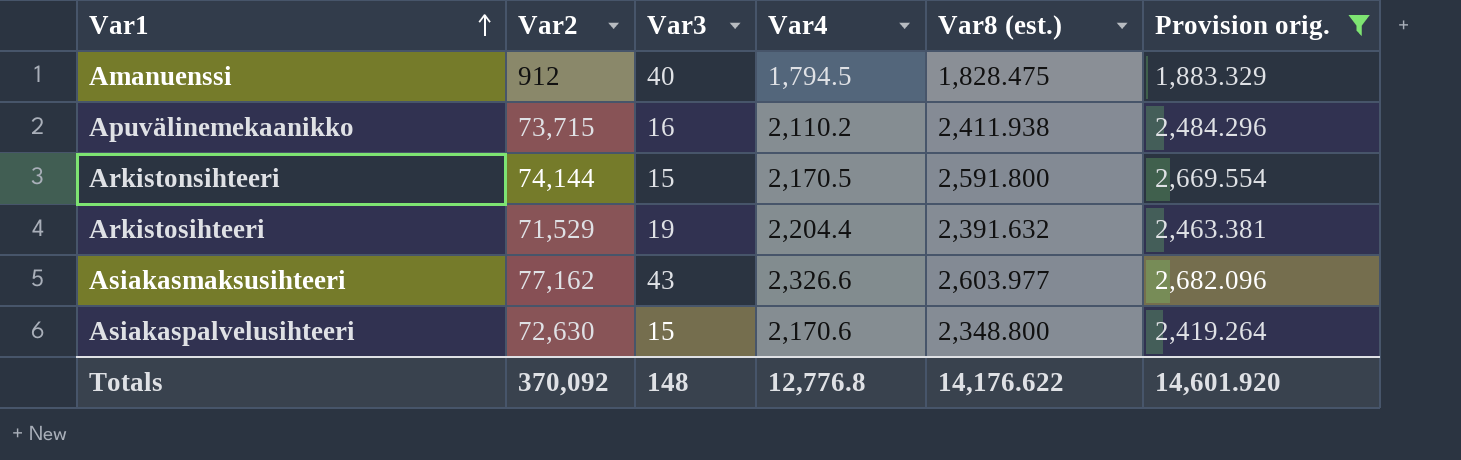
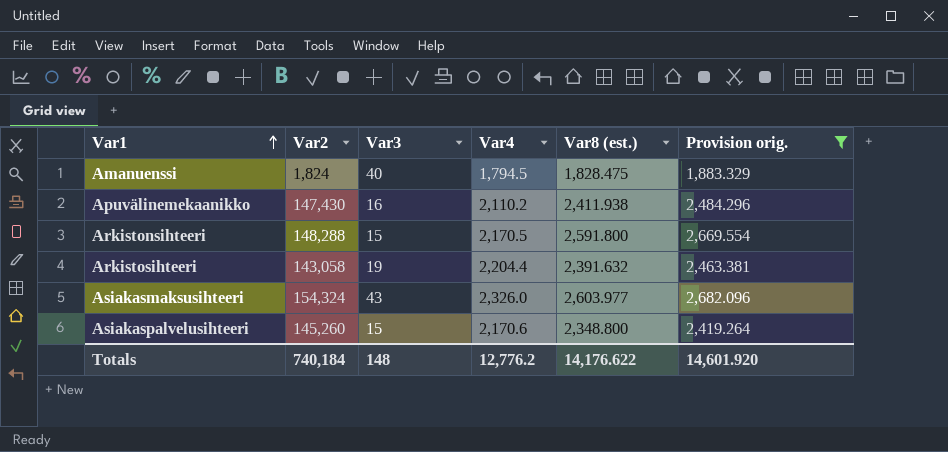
Amanuenssi | Var2: 912 -> 1,824
Apuvälinemekaanikko | Var2: 73,715 -> 147,430
Arkistonsihteeri | Var2: 74,144 -> 148,288
Arkistosihteeri | Var2: 71,529 -> 143,058
Asiakasmaksusihteeri | Var2: 77,162 -> 154,324
Asiakasmaksusihteeri | Var4: 2,326.6 -> 2,326.0
Asiakaspalvelusihteeri | Var2: 72,630 -> 145,260
Totals | Var2: 370,092 -> 740,184
Totals | Var4: 12,776.8 -> 12,776.2

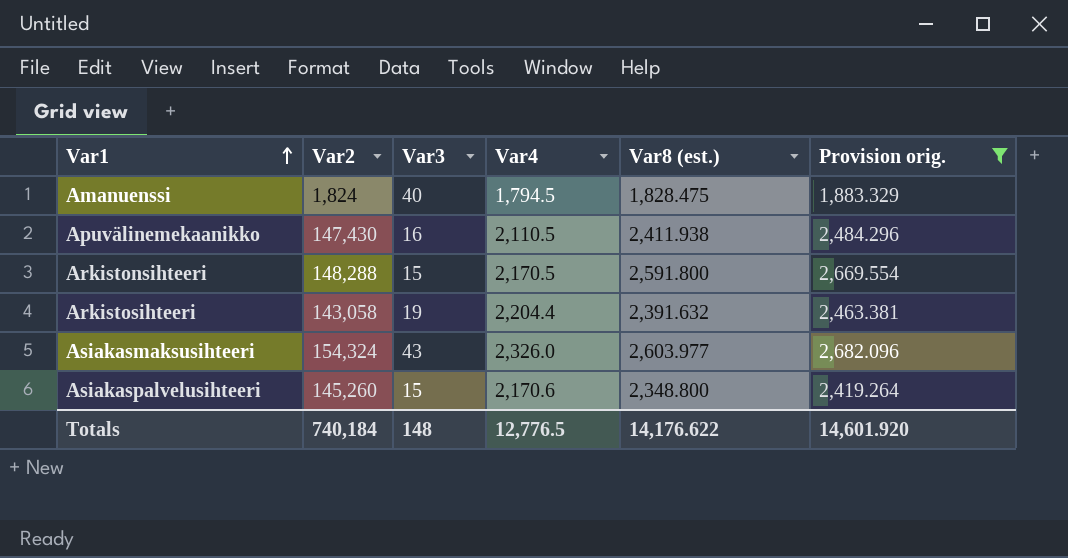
Apuvälinemekaanikko | Var4: 2,110.2 -> 2,110.5
Totals | Var4: 12,776.2 -> 12,776.5

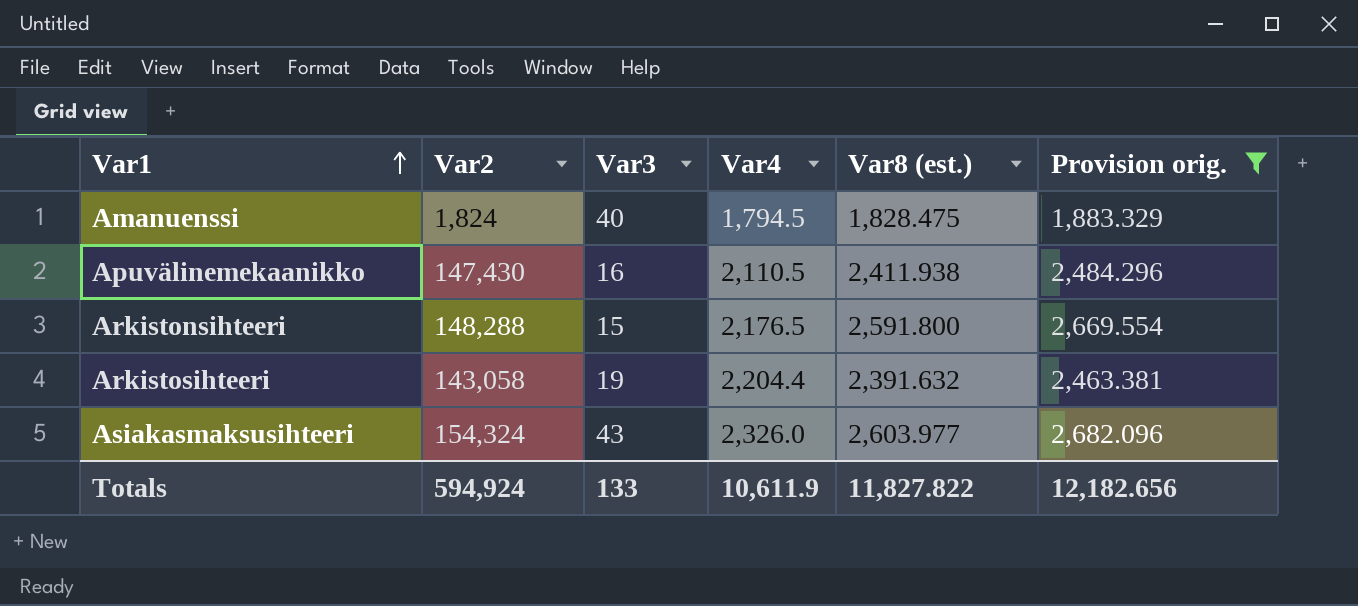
row Asiakaspalvelusihteeri: 145,260 | 15 | 2,170.6 | 2,348.800 | 2,419.264 -> none
Arkistonsihteeri | Var4: 2,170.5 -> 2,176.5
Totals | Var2: 740,184 -> 594,924
Totals | Var3: 148 -> 133
Totals | Var4: 12,776.5 -> 10,611.9
Totals | Var8 (est.): 14,176.622 -> 11,827.822
Totals | Provision orig.: 14,601.920 -> 12,182.656

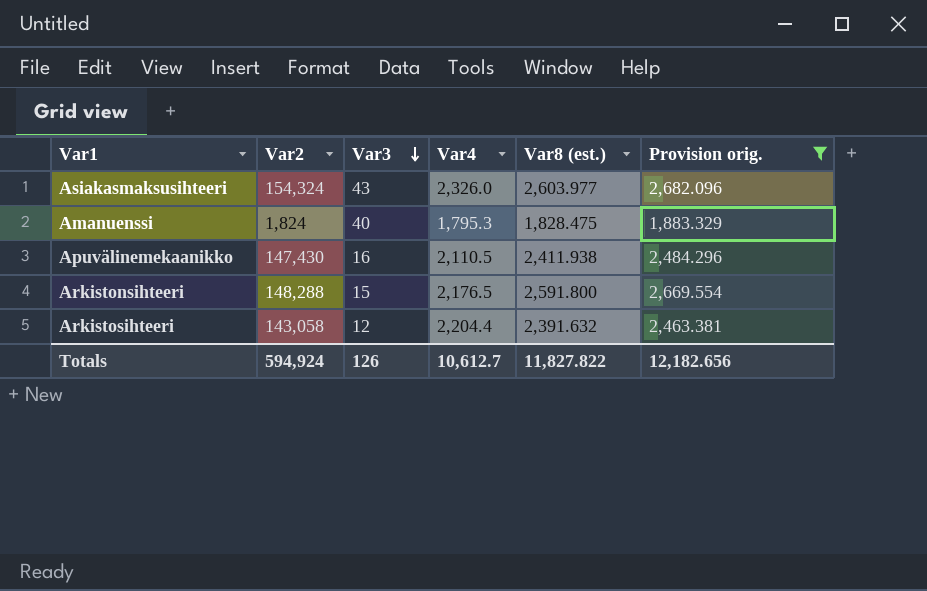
row order: Var1 ascending -> Var3 descending
Amanuenssi | Var4: 1,794.5 -> 1,795.3
Arkistosihteeri | Var3: 19 -> 12
Totals | Var3: 133 -> 126
Totals | Var4: 10,611.9 -> 10,612.7

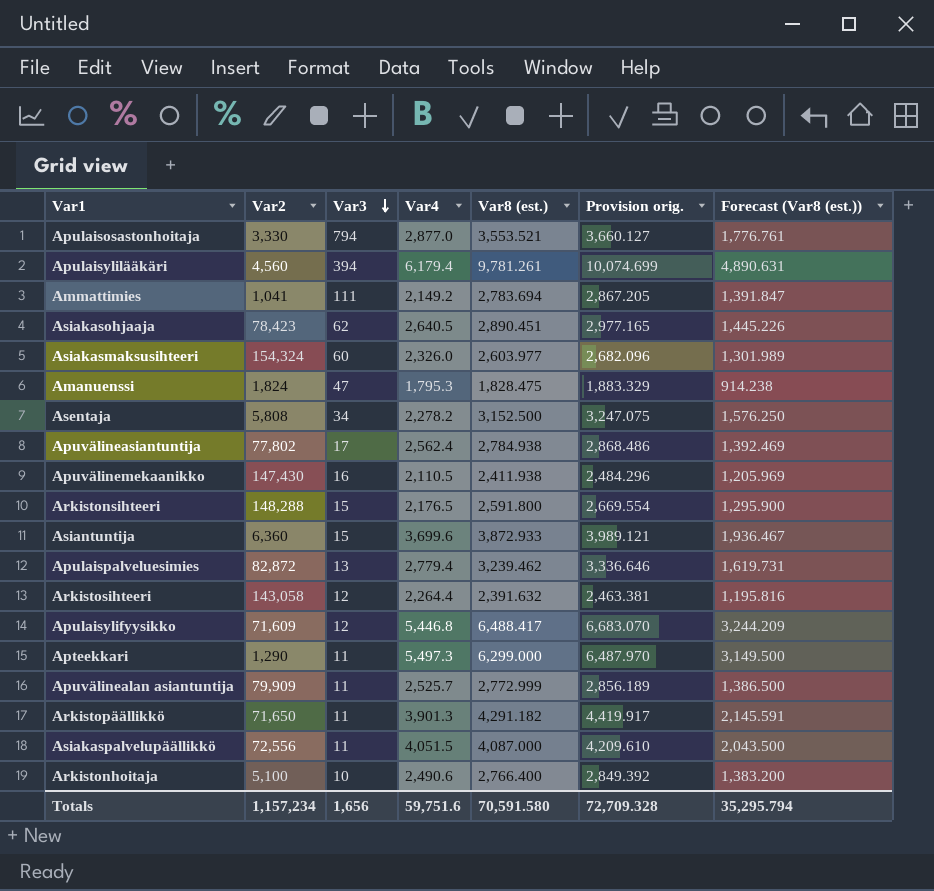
filter: Provision orig. <= 2,682.096 -> none
column Forecast (Var8 (est.)) | formula: none -> [Var8 (est.)] * 0.5
Asiakasmaksusihteeri | Var3: 43 -> 60
Amanuenssi | Var3: 40 -> 47
Arkistosihteeri | Var4: 2,204.4 -> 2,264.4
Totals | Var2: 594,924 -> 1,157,234
Totals | Var3: 126 -> 1,656
Totals | Var4: 10,612.7 -> 59,751.6
Totals | Var8 (est.): 11,827.822 -> 70,591.580
Totals | Provision orig.: 12,182.656 -> 72,709.328

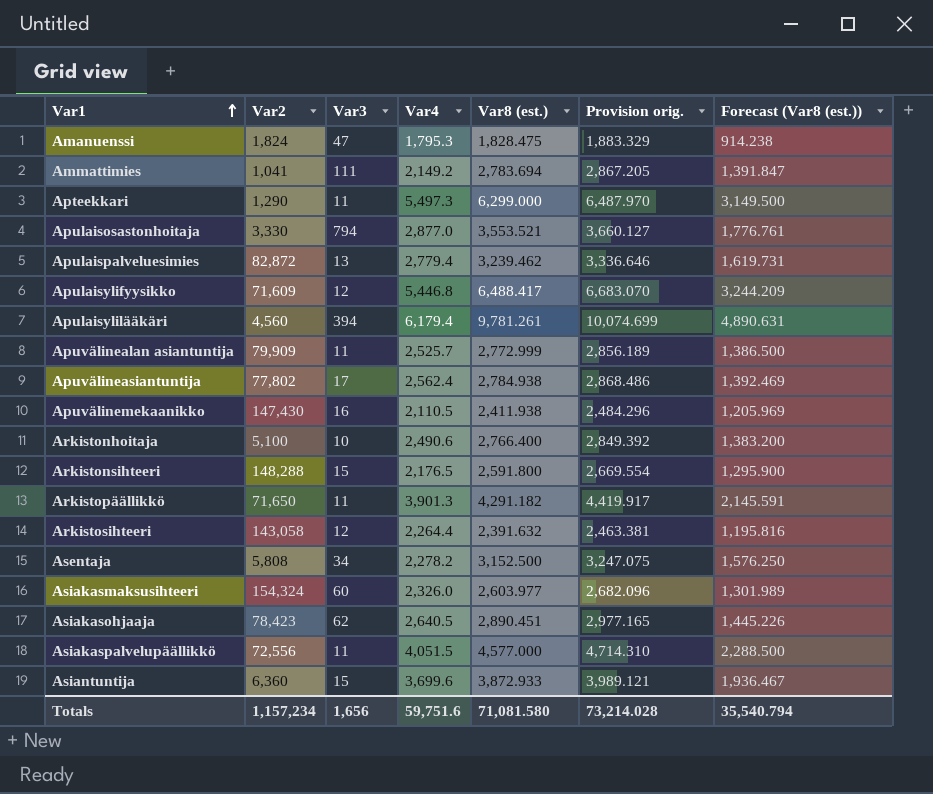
row order: Var3 descending -> Var1 ascending
Asiakaspalvelupäällikkö | Var8 (est.): 4,087.000 -> 4,577.000
Asiakaspalvelupäällikkö | Provision orig.: 4,209.610 -> 4,714.310
Asiakaspalvelupäällikkö | Forecast (Var8 (est.)): 2,043.500 -> 2,288.500
Totals | Var8 (est.): 70,591.580 -> 71,081.580
Totals | Provision orig.: 72,709.328 -> 73,214.028
Totals | Forecast (Var8 (est.)): 35,295.794 -> 35,540.794

